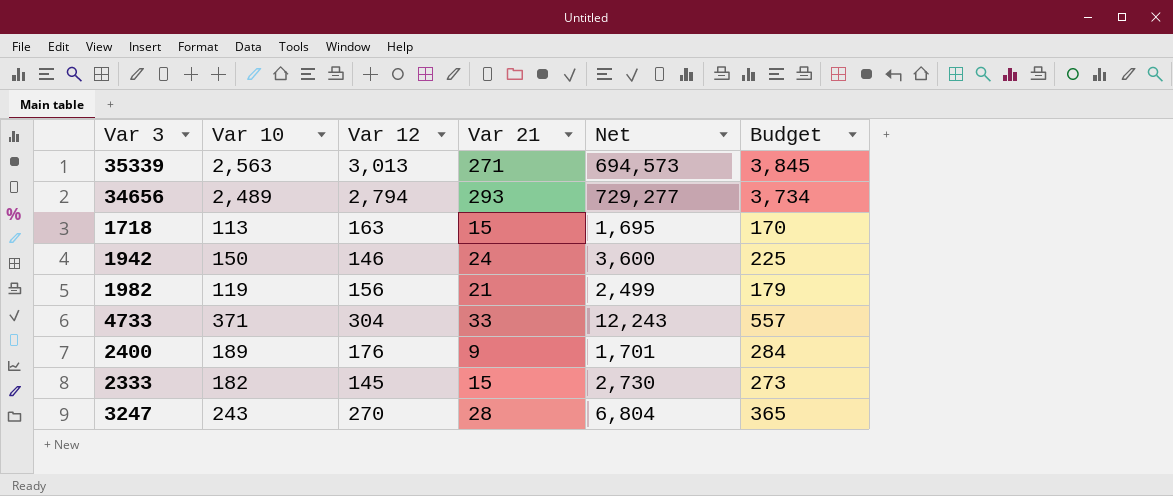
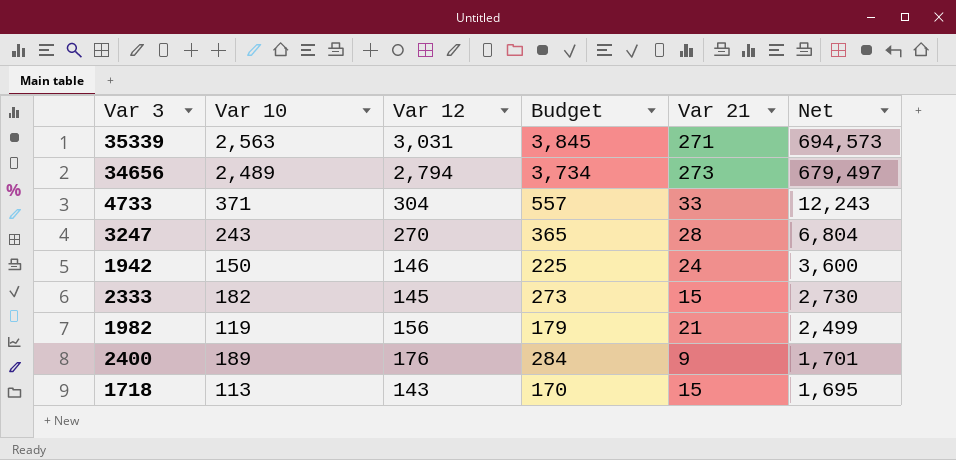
row order: none -> Net descending
column Budget | position: 6 -> 4
35339 | Var 12: 3,013 -> 3,031
34656 | Var 21: 293 -> 273
34656 | Net: 729,277 -> 679,497
1718 | Var 12: 163 -> 143

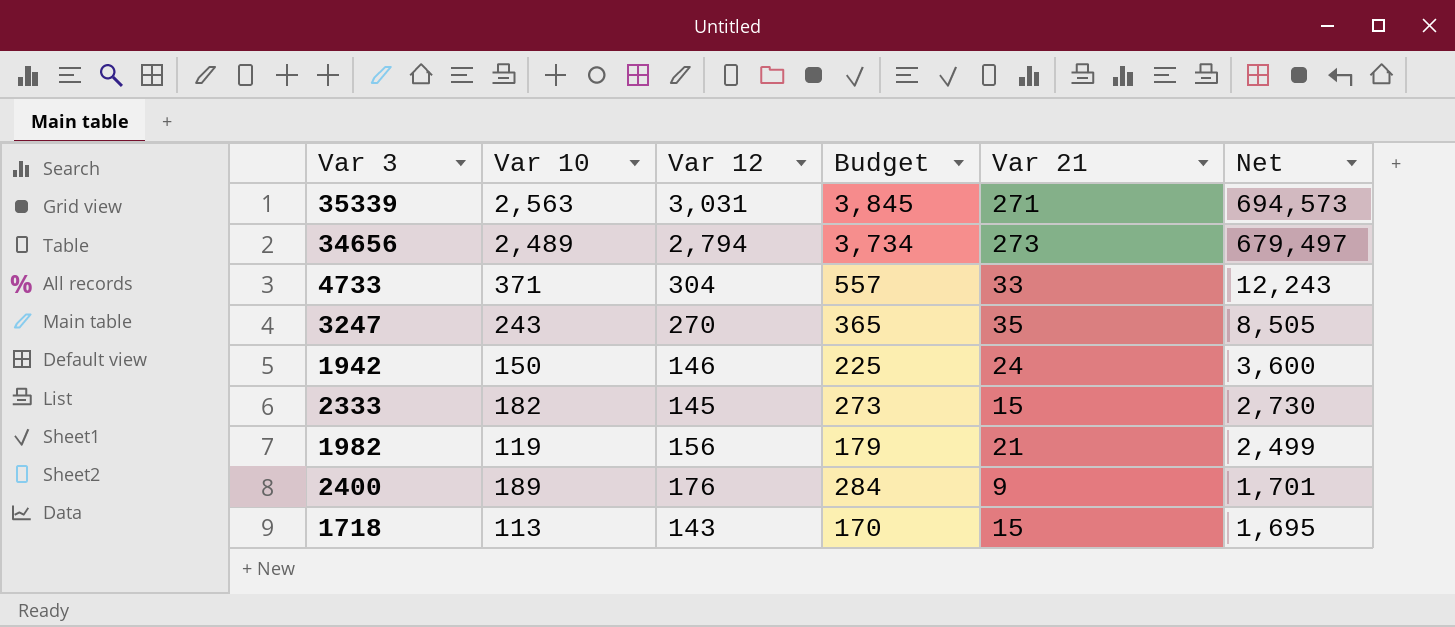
3247 | Var 21: 28 -> 35
3247 | Net: 6,804 -> 8,505

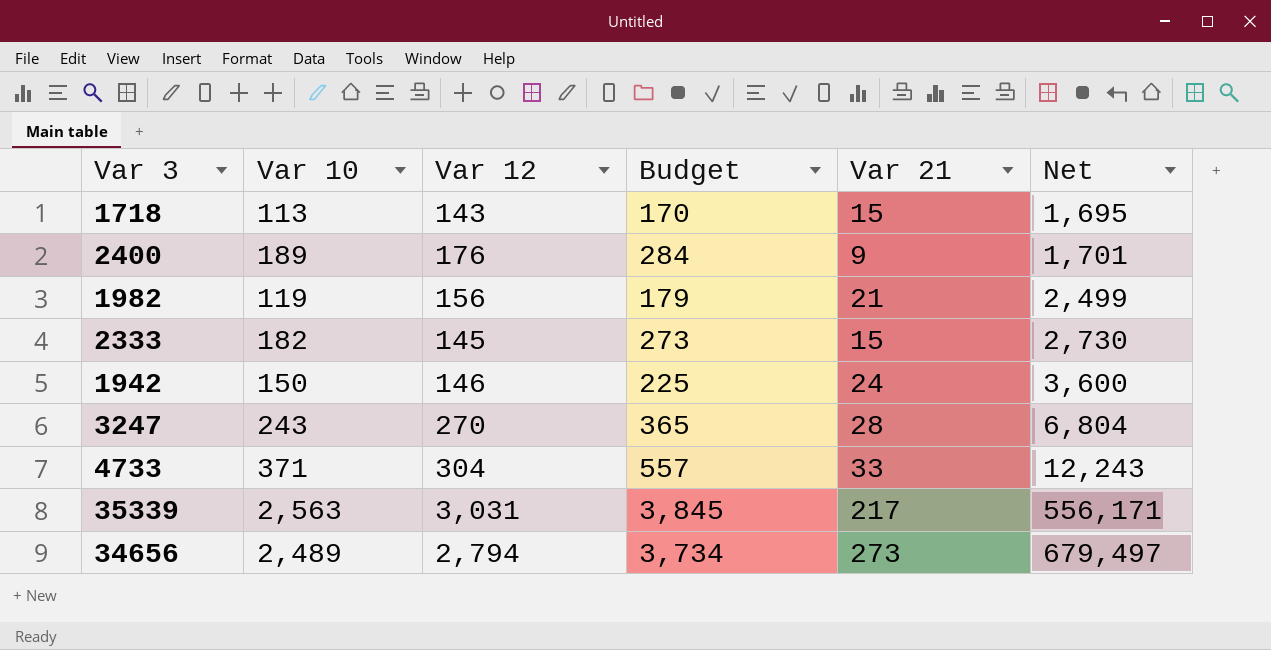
row order: Net descending -> Net ascending
3247 | Var 21: 35 -> 28
3247 | Net: 8,505 -> 6,804
35339 | Var 21: 271 -> 217
35339 | Net: 694,573 -> 556,171

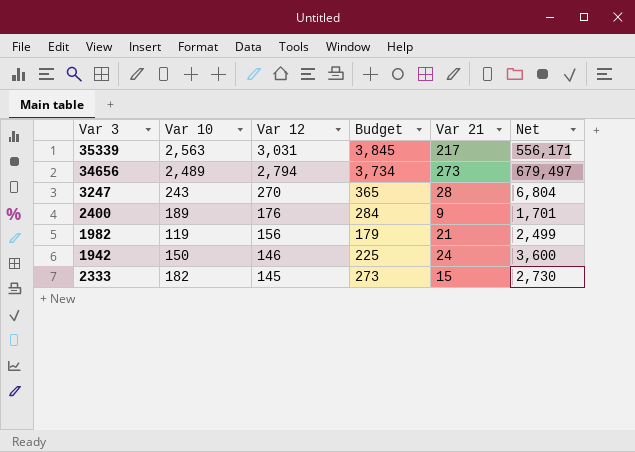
row order: Net ascending -> Var 12 descending
row 1718: 113 | 143 | 170 | 15 | 1,695 -> none
row 4733: 371 | 304 | 557 | 33 | 12,243 -> none

